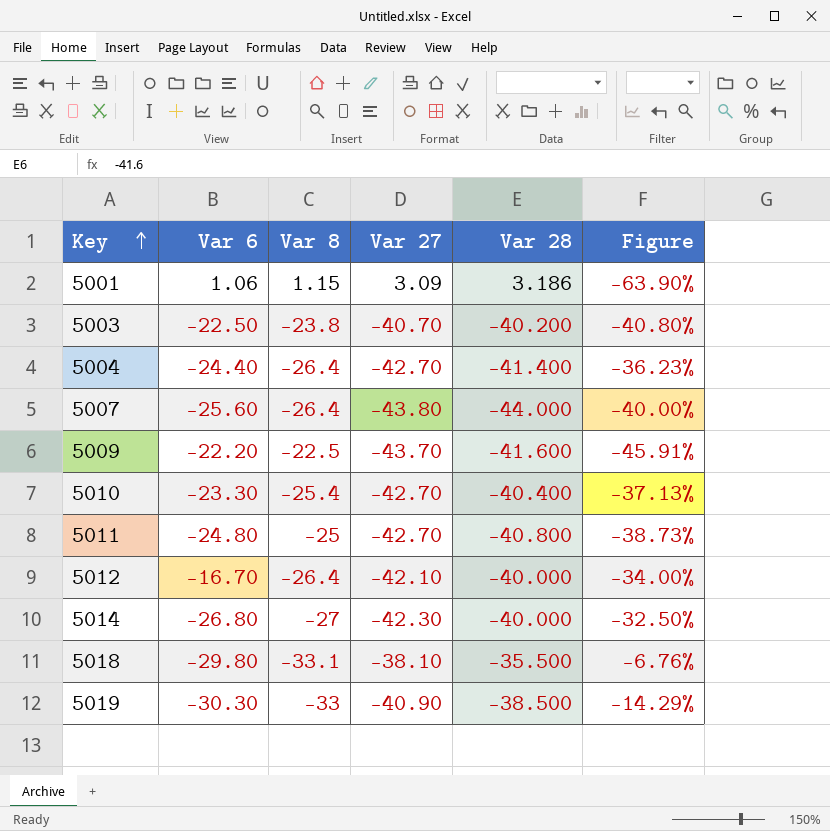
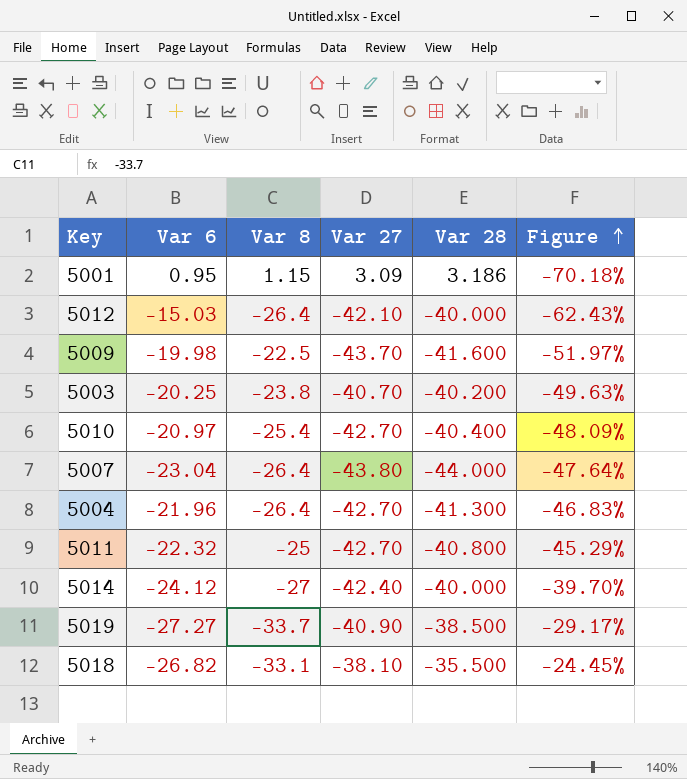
row order: Key ascending -> Figure ascending
column Figure | formula: ([Var 8] - [Var 28]) / [Var 28] -> ([Var 6] - [Var 28]) / [Var 28]
5001 | Var 6: 1.06 -> 0.95
5012 | Var 6: -16.70 -> -15.03
5009 | Var 6: -22.20 -> -19.98
5003 | Var 6: -22.50 -> -20.25
5010 | Var 6: -23.30 -> -20.97
5007 | Var 6: -25.60 -> -23.04
5004 | Var 6: -24.40 -> -21.96
5004 | Var 28: -41.400 -> -41.300
5011 | Var 6: -24.80 -> -22.32
5014 | Var 6: -26.80 -> -24.12
5014 | Var 27: -42.30 -> -42.40
5019 | Var 6: -30.30 -> -27.27
5019 | Var 8: -33 -> -33.7
5018 | Var 6: -29.80 -> -26.82

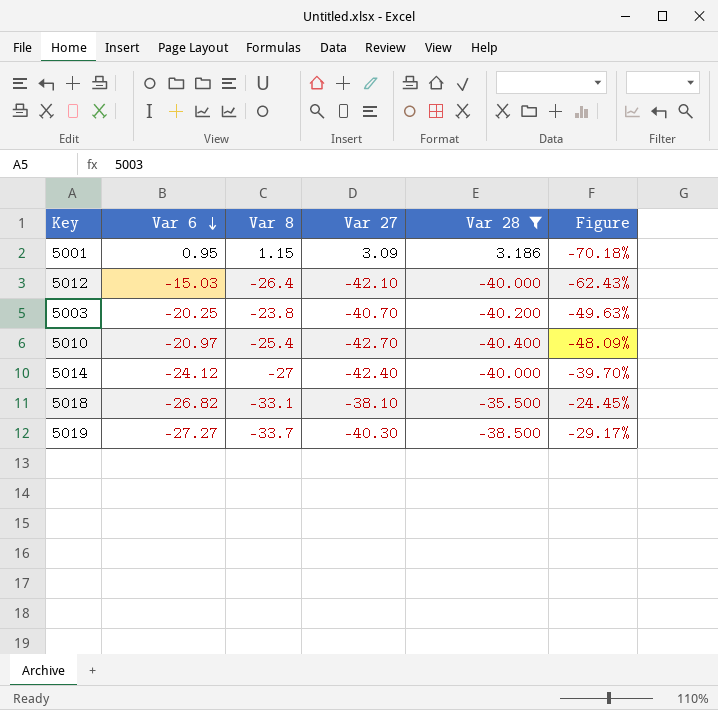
filter: none -> Var 28 >= -40.400
row order: Figure ascending -> Var 6 descending
5019 | Var 27: -40.90 -> -40.30

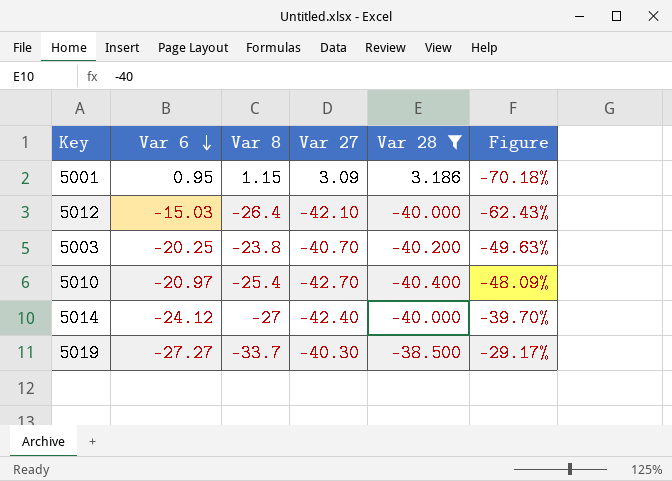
row 5018: -26.82 | -33.1 | -38.10 | -35.500 | -24.45% -> none

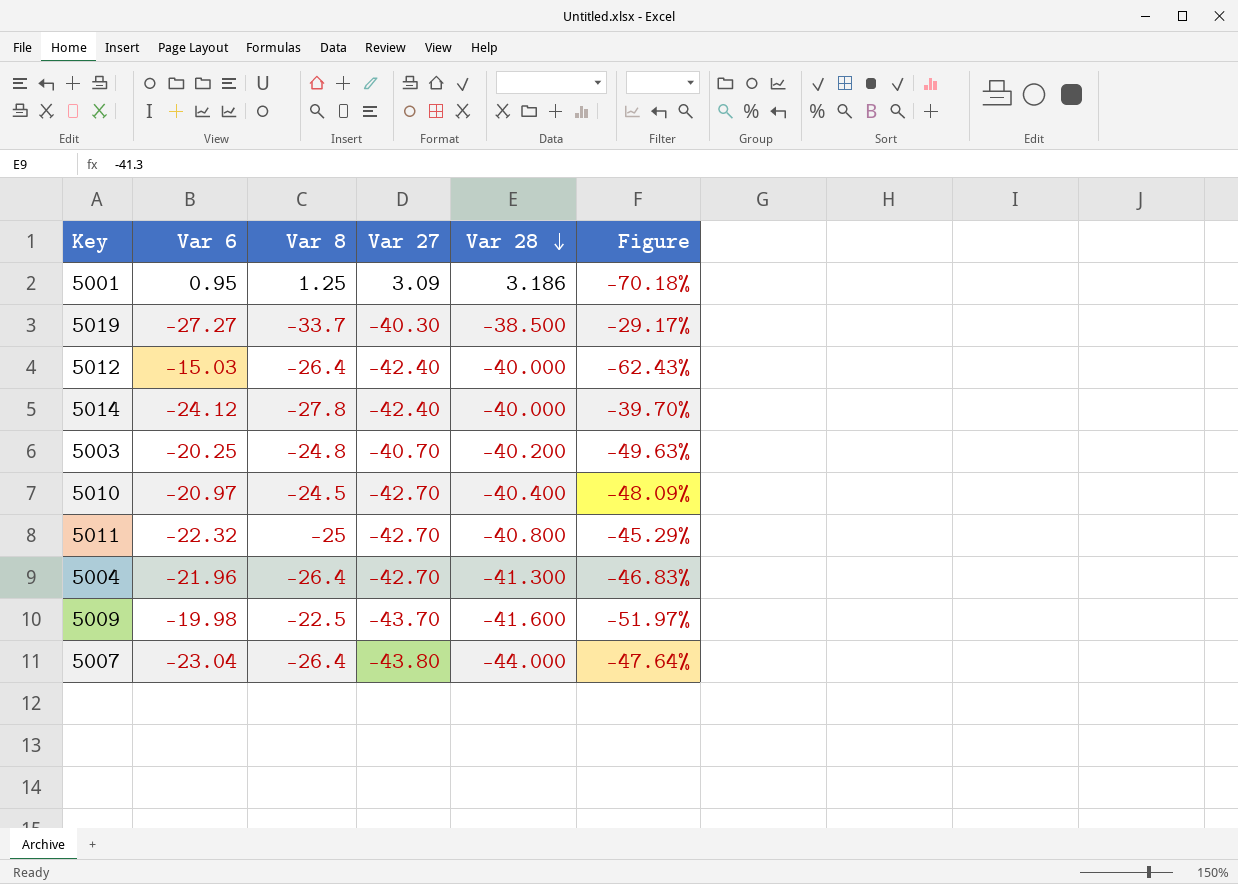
filter: Var 28 >= -40.400 -> none
row order: Var 6 descending -> Var 28 descending
5001 | Var 8: 1.15 -> 1.25
5012 | Var 27: -42.10 -> -42.40
5014 | Var 8: -27 -> -27.8
5003 | Var 8: -23.8 -> -24.8
5010 | Var 8: -25.4 -> -24.5

